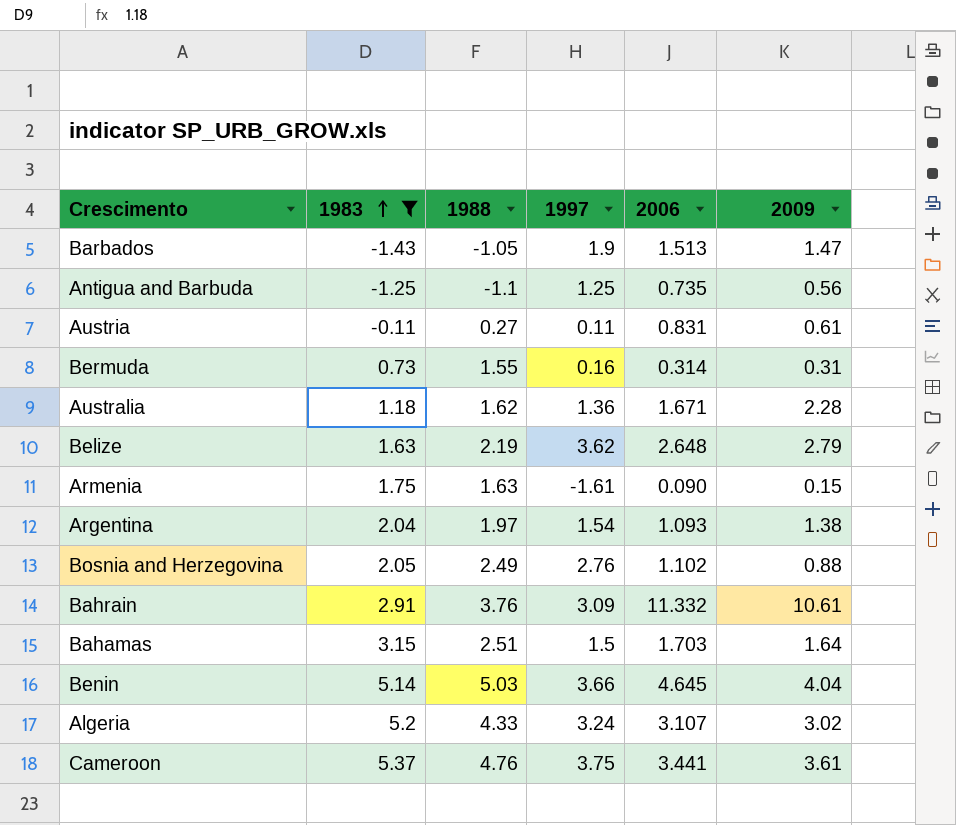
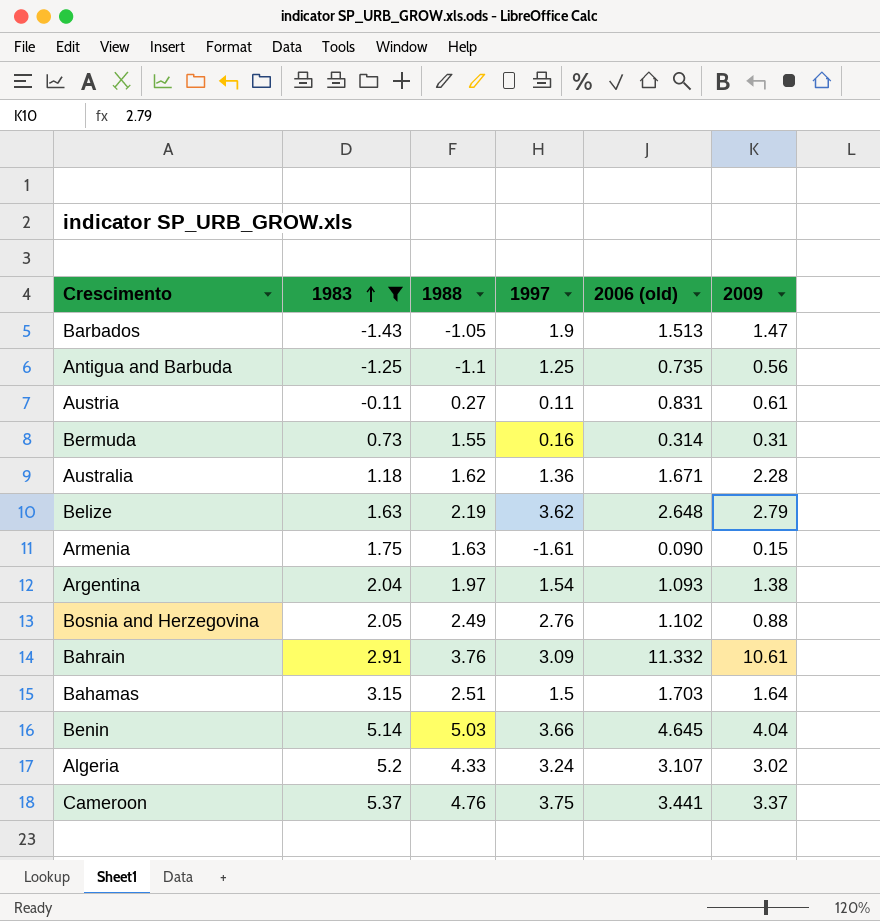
column name: 2006 -> 2006 (old)
Cameroon | 2009: 3.61 -> 3.37

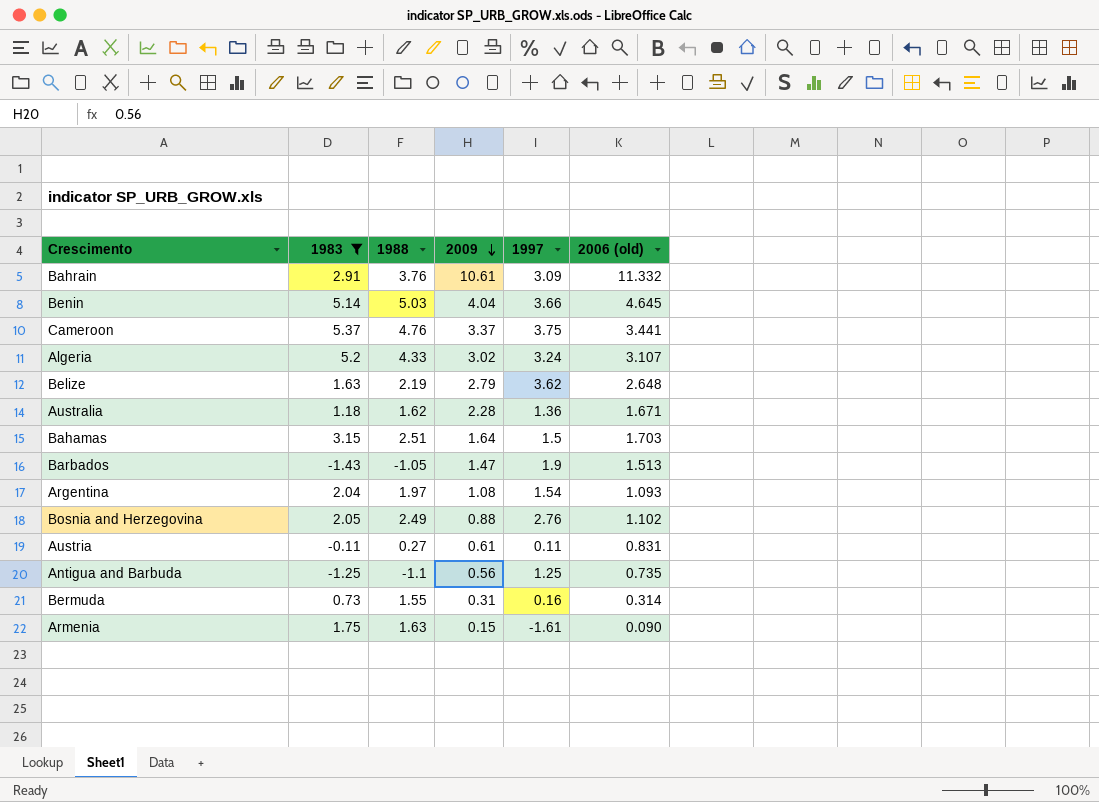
row order: 1983 ascending -> 2009 descending
column 2009 | position: 6 -> 4
Argentina | 2009: 1.38 -> 1.08

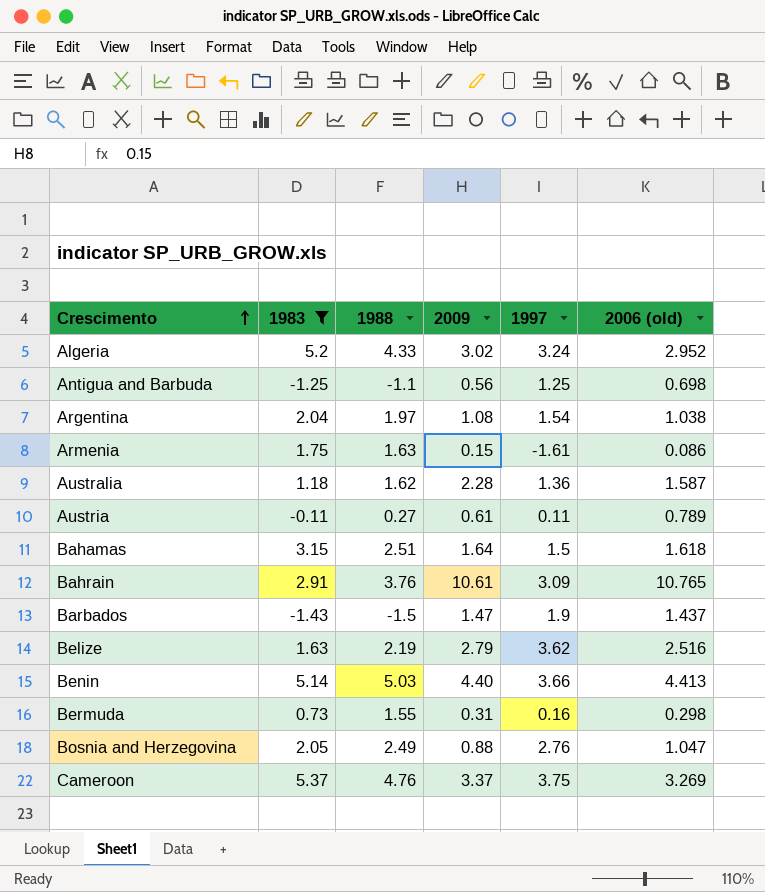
row order: 2009 descending -> Crescimento ascending
Algeria | 2006 (old): 3.107 -> 2.952
Antigua and Barbuda | 2006 (old): 0.735 -> 0.698
Argentina | 2006 (old): 1.093 -> 1.038
Armenia | 2006 (old): 0.090 -> 0.086
Australia | 2006 (old): 1.671 -> 1.587
Austria | 2006 (old): 0.831 -> 0.789
Bahamas | 2006 (old): 1.703 -> 1.618
Bahrain | 2006 (old): 11.332 -> 10.765
Barbados | 1988: -1.05 -> -1.5
Barbados | 2006 (old): 1.513 -> 1.437
Belize | 2006 (old): 2.648 -> 2.516
Benin | 2009: 4.04 -> 4.40
Benin | 2006 (old): 4.645 -> 4.413
Bermuda | 2006 (old): 0.314 -> 0.298
Bosnia and Herzegovina | 2006 (old): 1.102 -> 1.047
Cameroon | 2006 (old): 3.441 -> 3.269

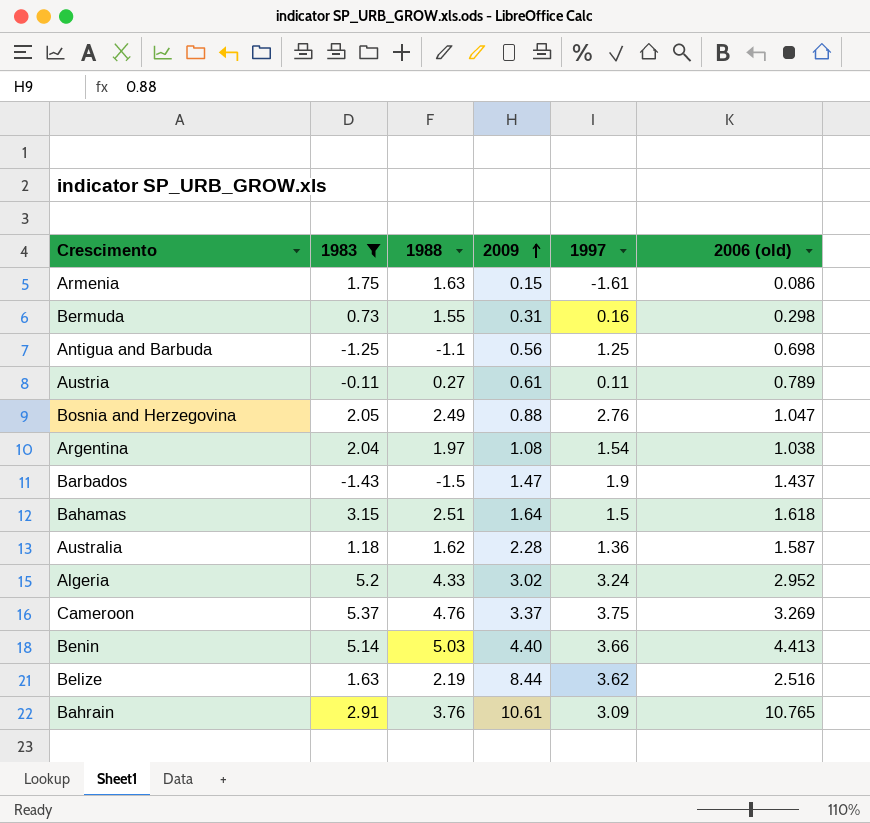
row order: Crescimento ascending -> 2009 ascending
Belize | 2009: 2.79 -> 8.44

